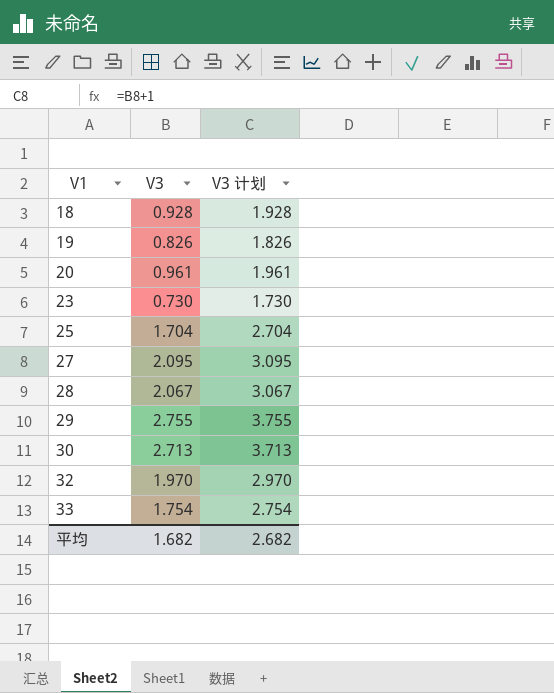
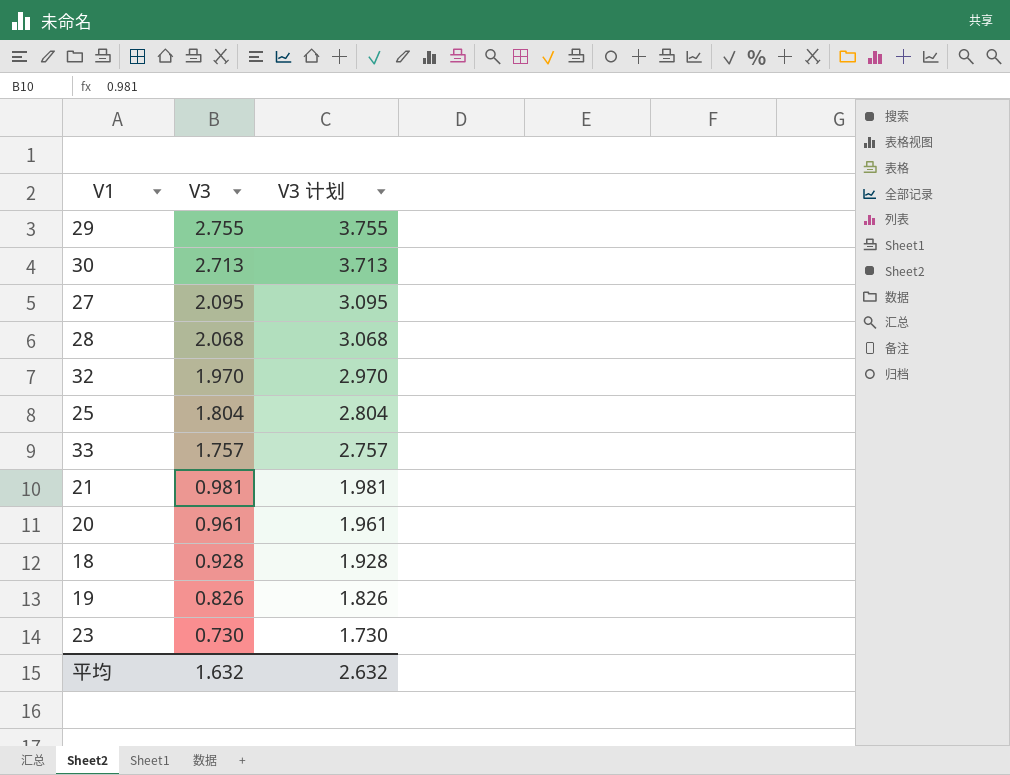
row order: V1 ascending -> V3 descending
28 | V3: 2.067 -> 2.068
28 | V3 计划: 3.067 -> 3.068
25 | V3: 1.704 -> 1.804
25 | V3 计划: 2.704 -> 2.804
33 | V3: 1.754 -> 1.757
33 | V3 计划: 2.754 -> 2.757
row 21: none -> 0.981 | 1.981
平均 | V3: 1.682 -> 1.632
平均 | V3 计划: 2.682 -> 2.632

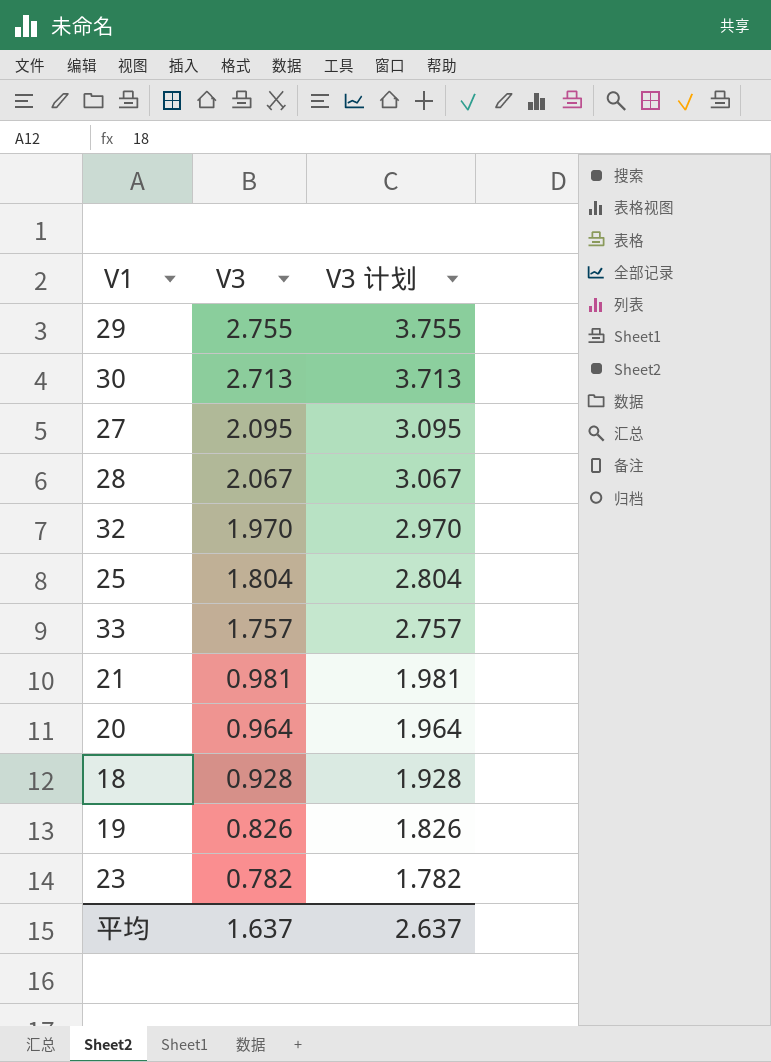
28 | V3: 2.068 -> 2.067
28 | V3 计划: 3.068 -> 3.067
20 | V3: 0.961 -> 0.964
20 | V3 计划: 1.961 -> 1.964
23 | V3: 0.730 -> 0.782
23 | V3 计划: 1.730 -> 1.782
平均 | V3: 1.632 -> 1.637
平均 | V3 计划: 2.632 -> 2.637

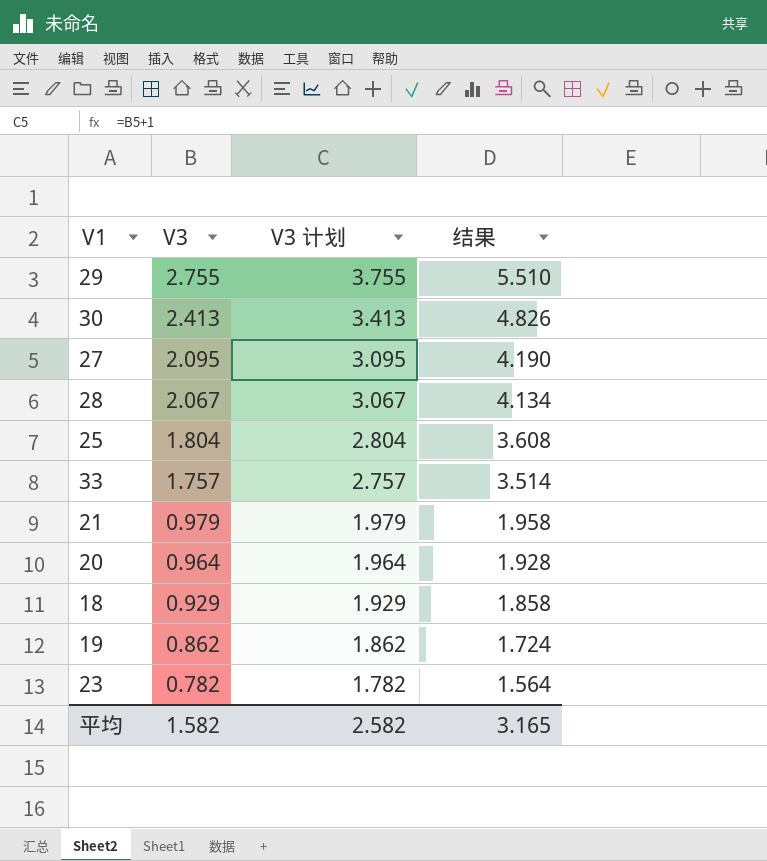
column 结果 | formula: none -> [V3] * 2
row 32: 1.970 | 2.970 -> none
30 | V3: 2.713 -> 2.413
30 | V3 计划: 3.713 -> 3.413
21 | V3: 0.981 -> 0.979
21 | V3 计划: 1.981 -> 1.979
18 | V3: 0.928 -> 0.929
18 | V3 计划: 1.928 -> 1.929
19 | V3: 0.826 -> 0.862
19 | V3 计划: 1.826 -> 1.862
平均 | V3: 1.637 -> 1.582
平均 | V3 计划: 2.637 -> 2.582

